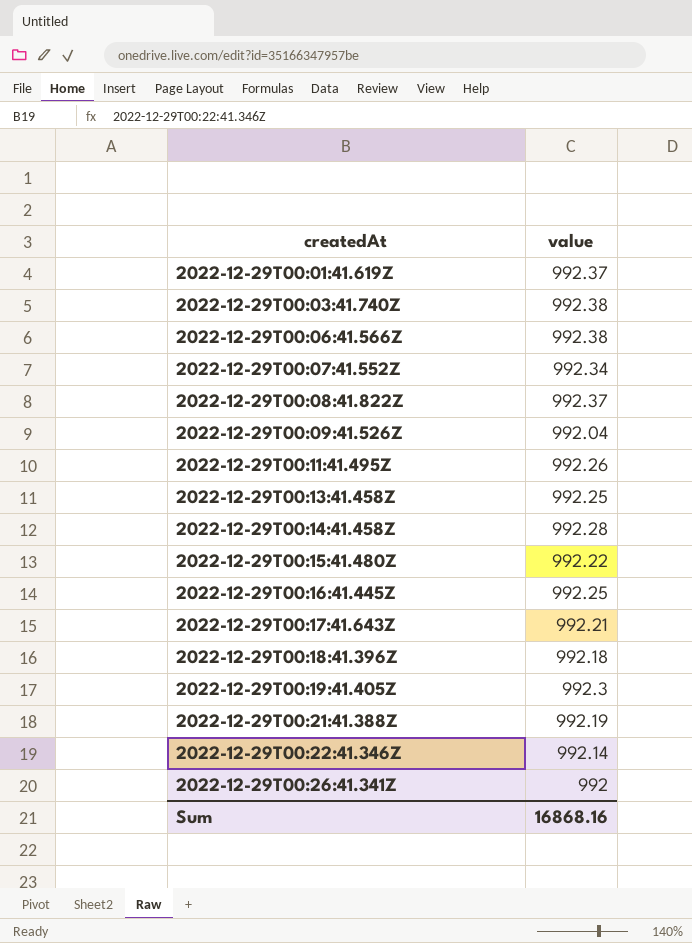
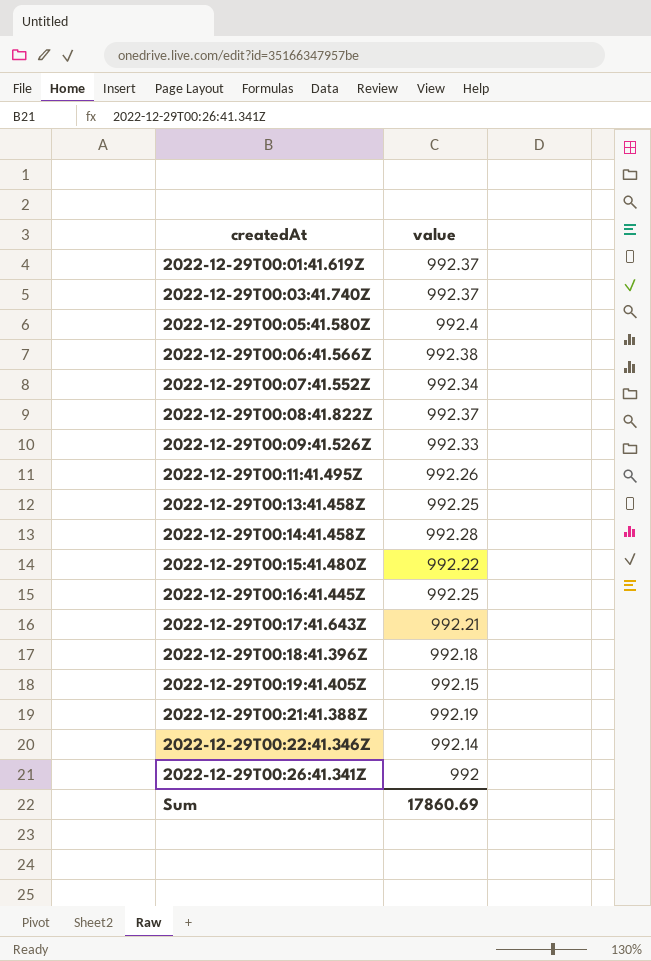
2022-12-29T00:03:41.740Z | value: 992.38 -> 992.37
row 2022-12-29T00:05:41.580Z: none -> 992.4
2022-12-29T00:09:41.526Z | value: 992.04 -> 992.33
2022-12-29T00:19:41.405Z | value: 992.3 -> 992.15
Sum | value: 16868.16 -> 17860.69

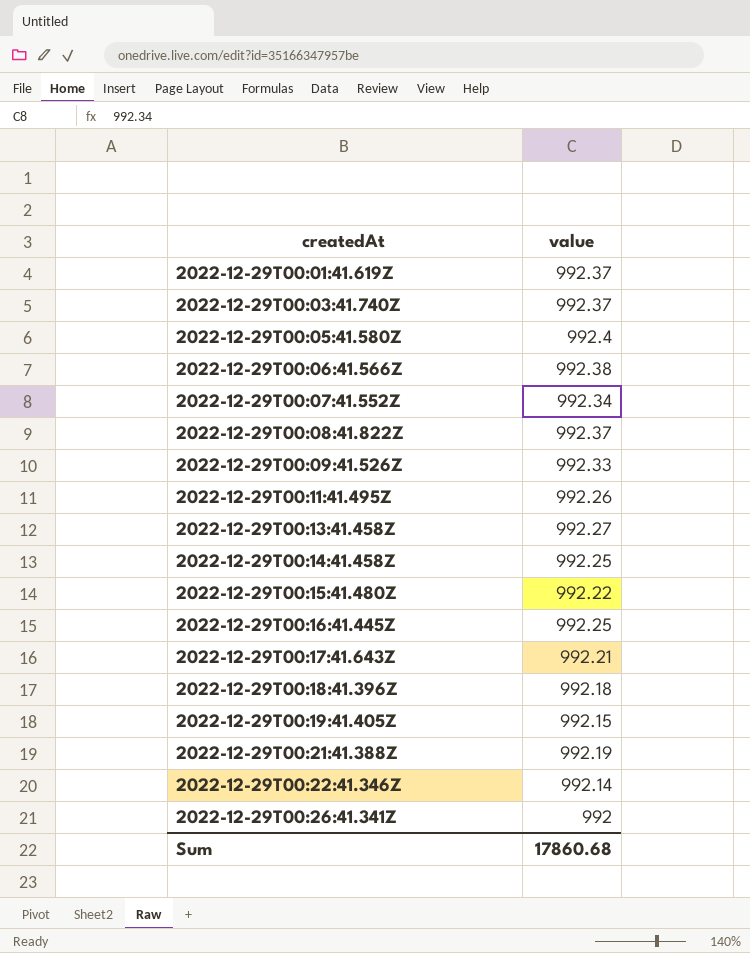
2022-12-29T00:13:41.458Z | value: 992.25 -> 992.27
2022-12-29T00:14:41.458Z | value: 992.28 -> 992.25
Sum | value: 17860.69 -> 17860.68

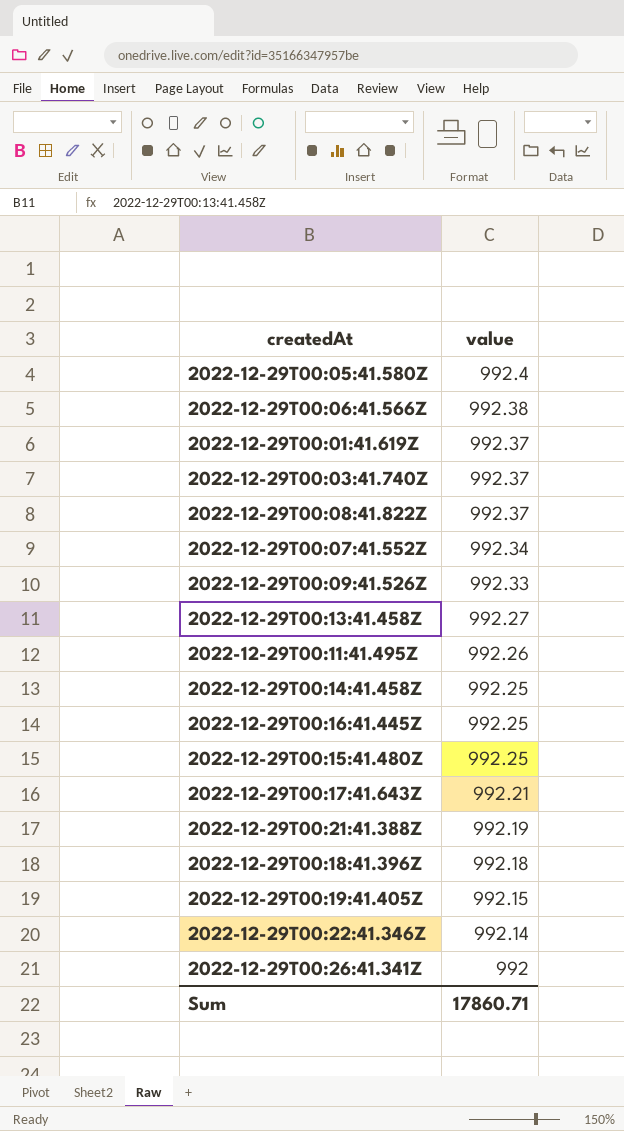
row order: createdAt ascending -> value descending
2022-12-29T00:15:41.480Z | value: 992.22 -> 992.25
Sum | value: 17860.68 -> 17860.71

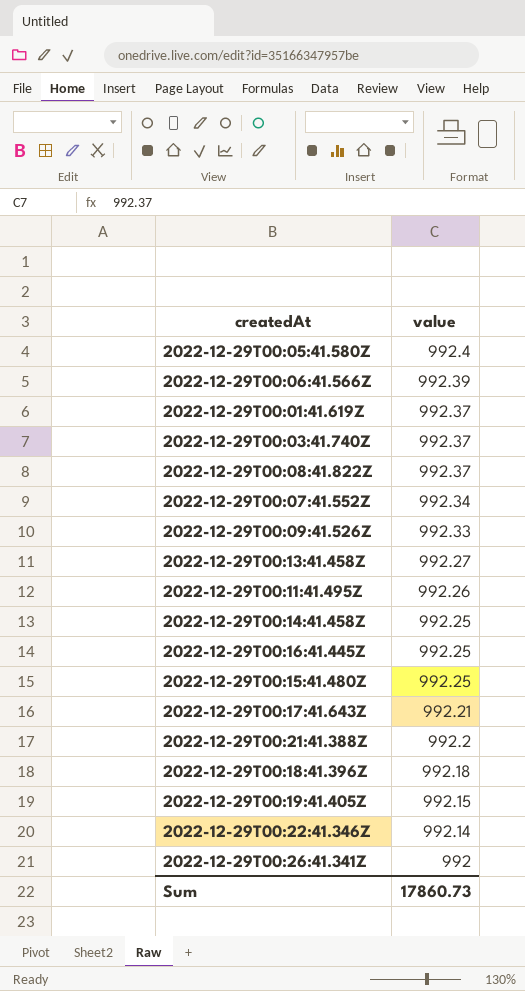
2022-12-29T00:06:41.566Z | value: 992.38 -> 992.39
2022-12-29T00:21:41.388Z | value: 992.19 -> 992.2
Sum | value: 17860.71 -> 17860.73

